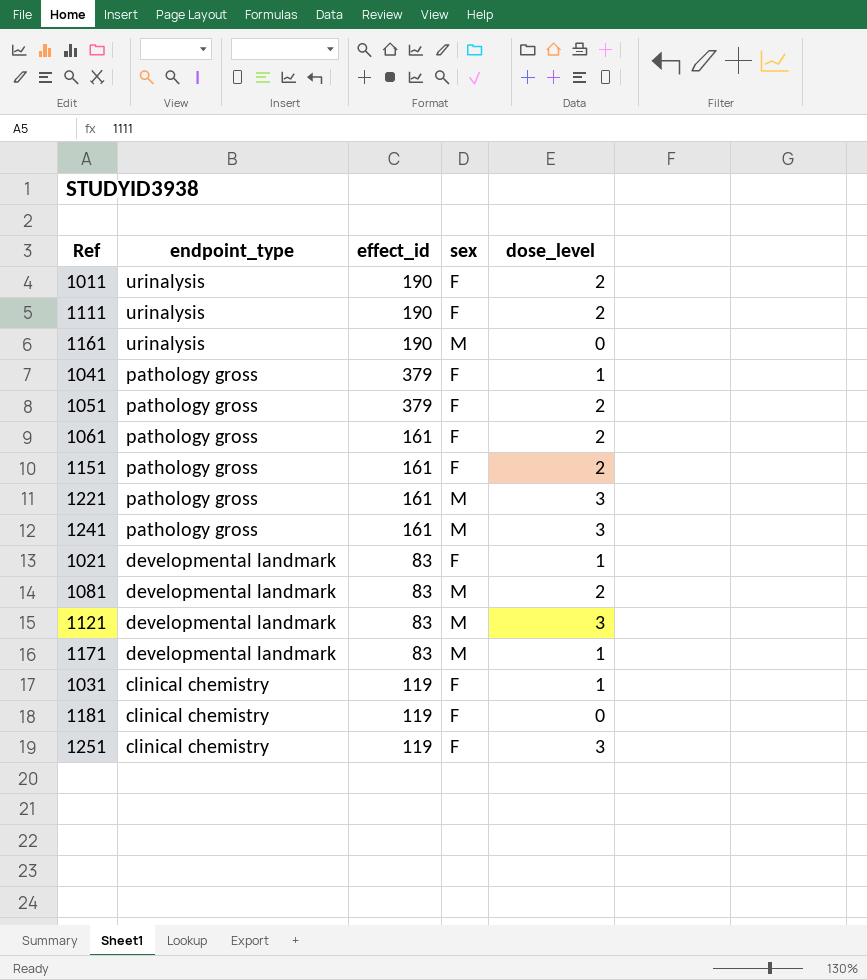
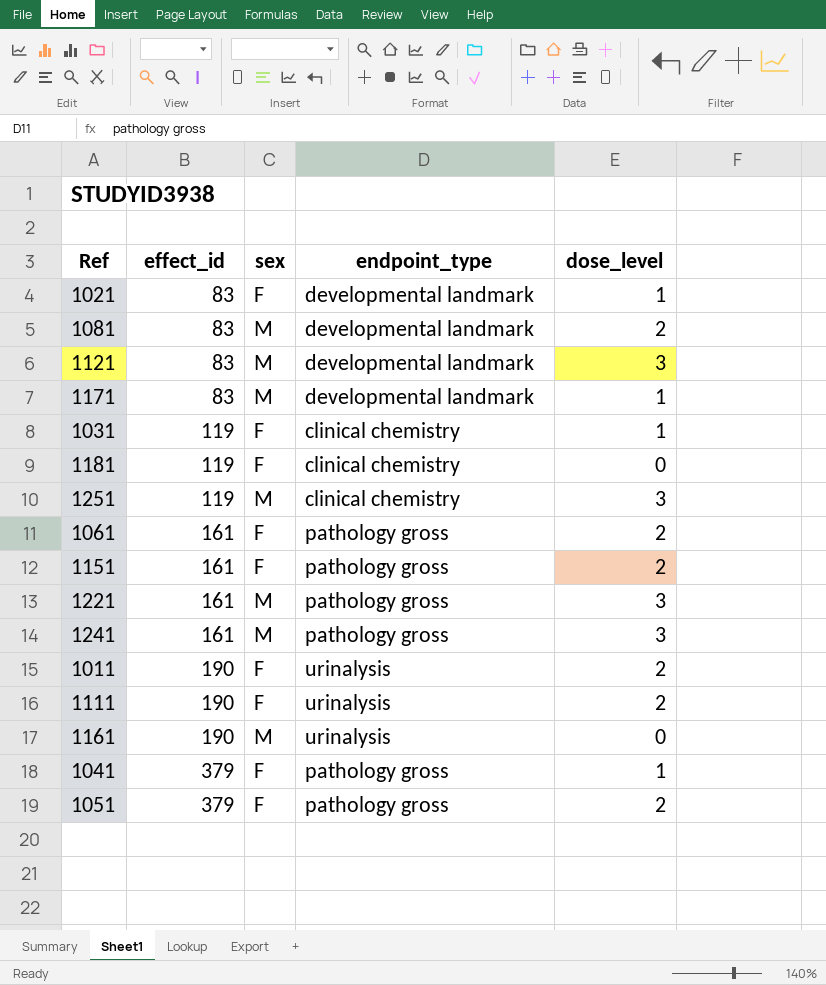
row order: endpoint_type descending -> effect_id ascending
column endpoint_type | position: 2 -> 4
1251 | sex: F -> M

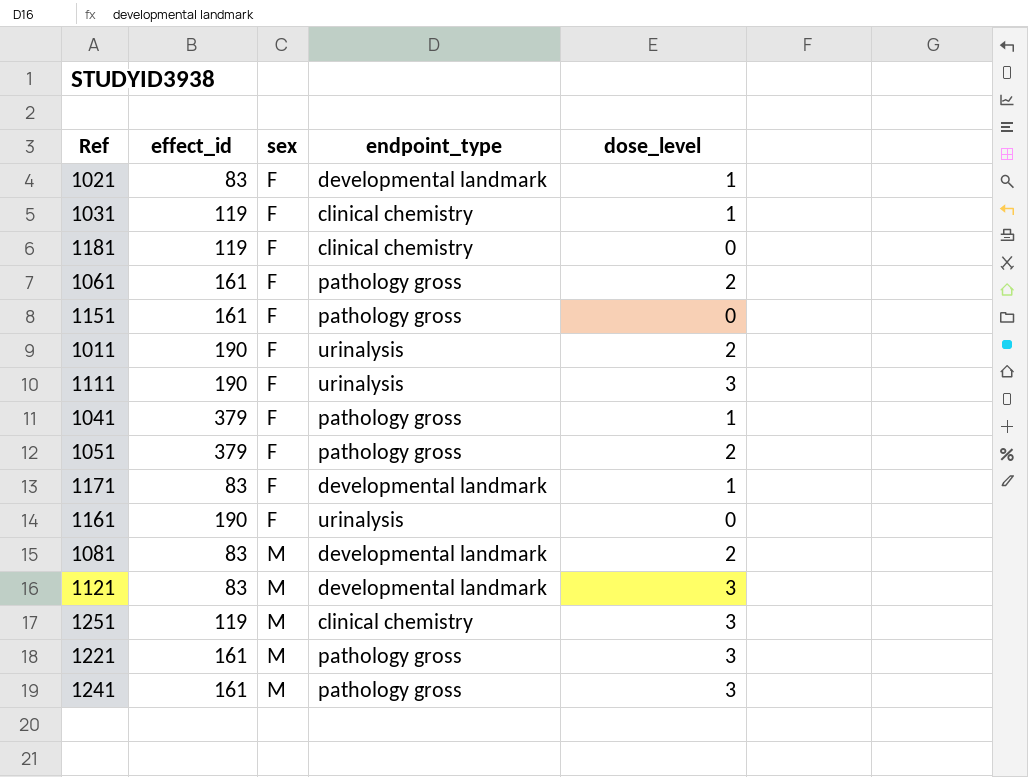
row order: effect_id ascending -> sex ascending
1151 | dose_level: 2 -> 0
1111 | dose_level: 2 -> 3
1171 | sex: M -> F
1161 | sex: M -> F

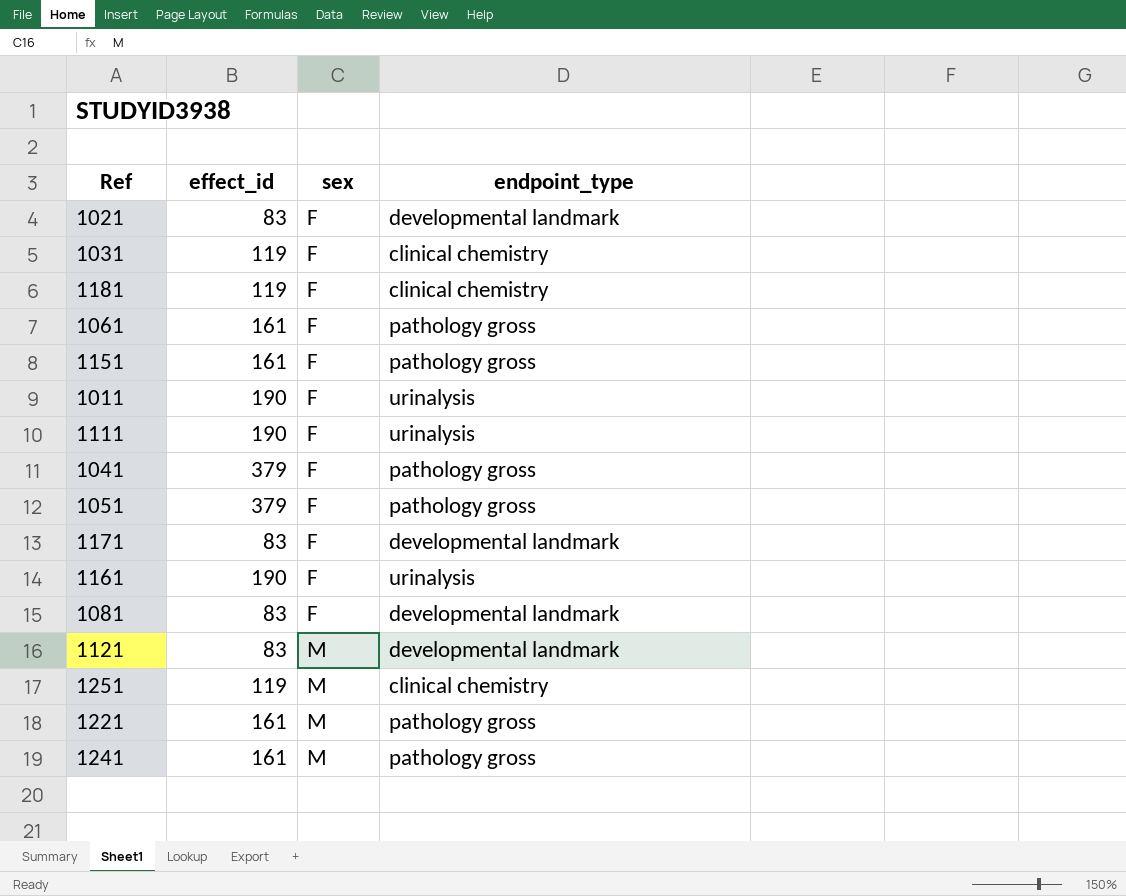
column dose_level | position: 5 -> none
1081 | sex: M -> F

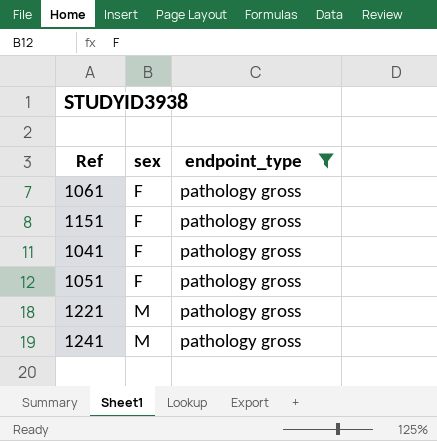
filter: none -> endpoint_type = pathology gross
column effect_id | position: 2 -> none

